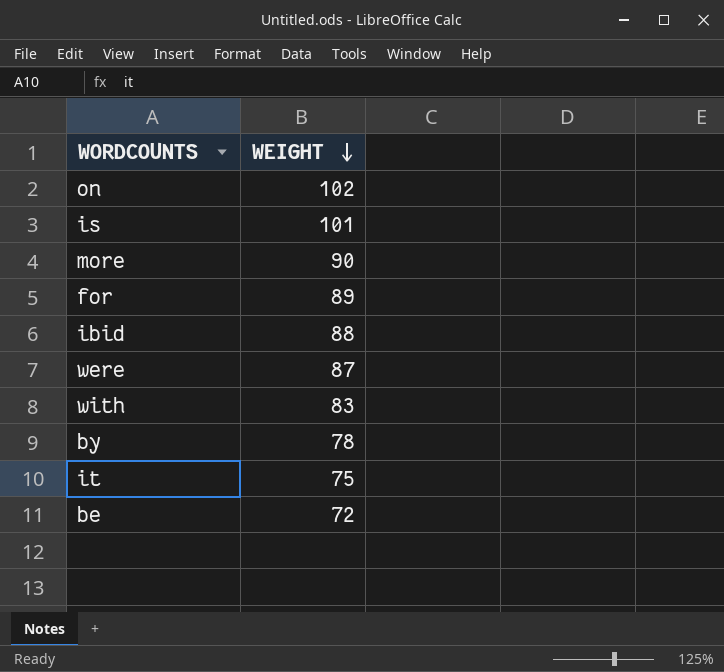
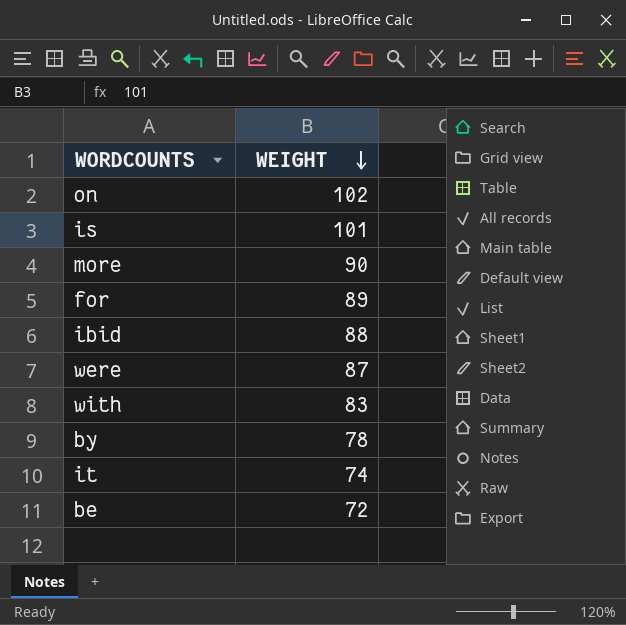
it | WEIGHT: 75 -> 74

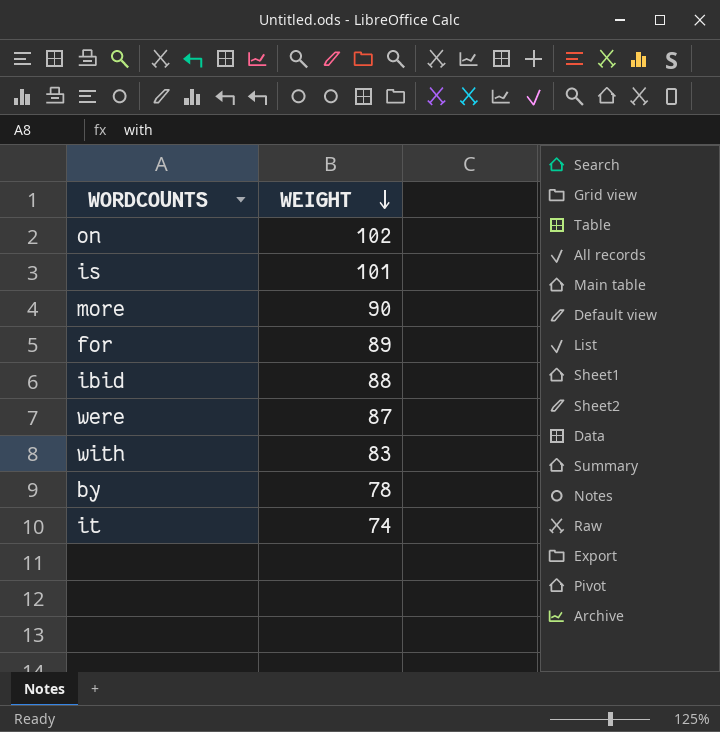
row be: 72 -> none

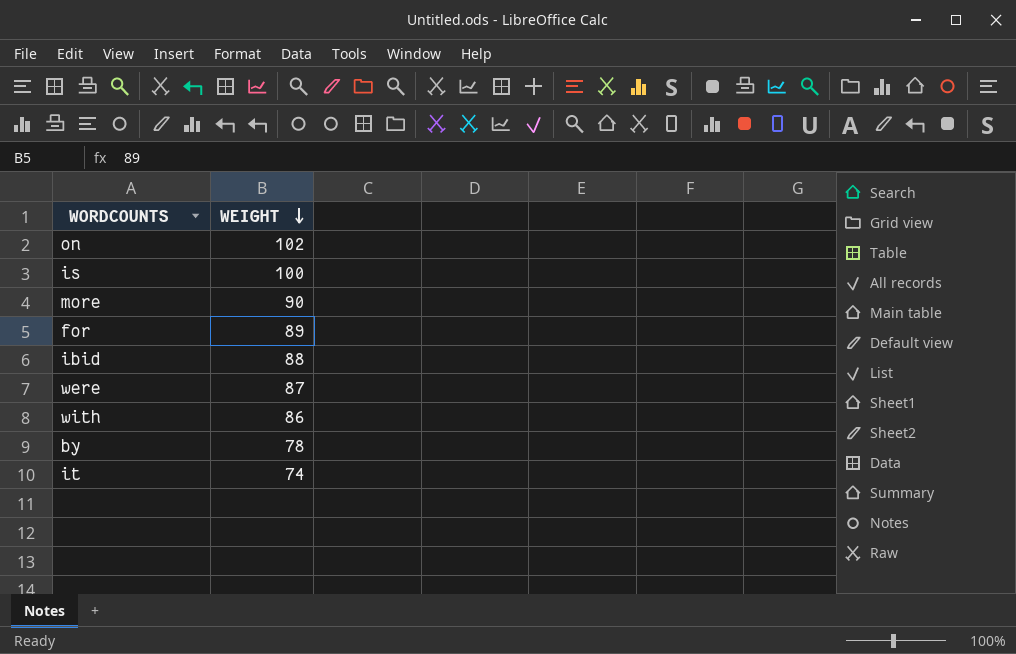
is | WEIGHT: 101 -> 100
with | WEIGHT: 83 -> 86

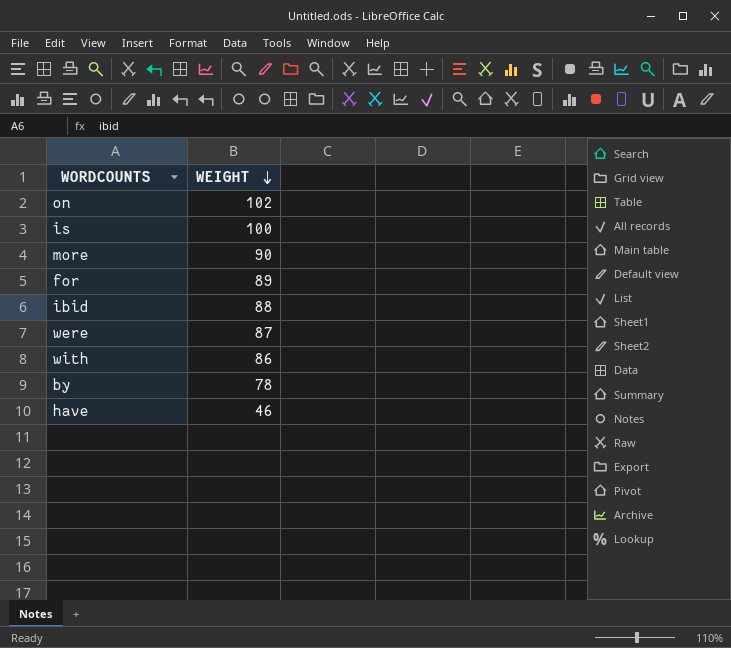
row it: 74 -> none
row have: none -> 46

